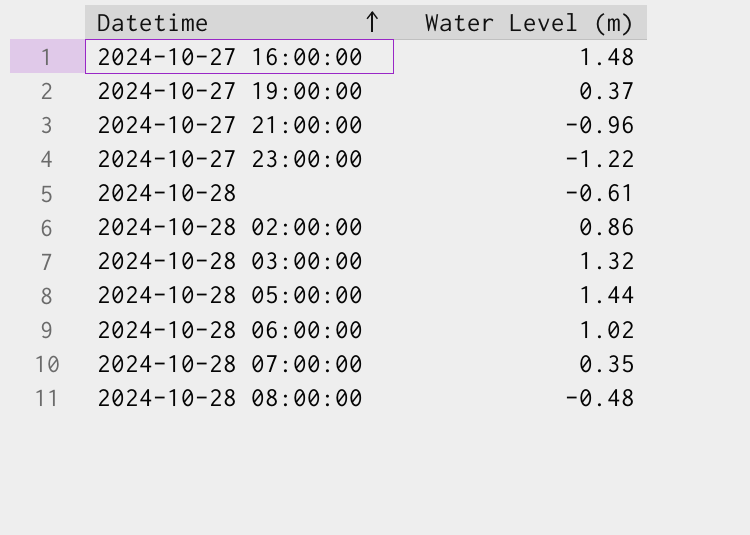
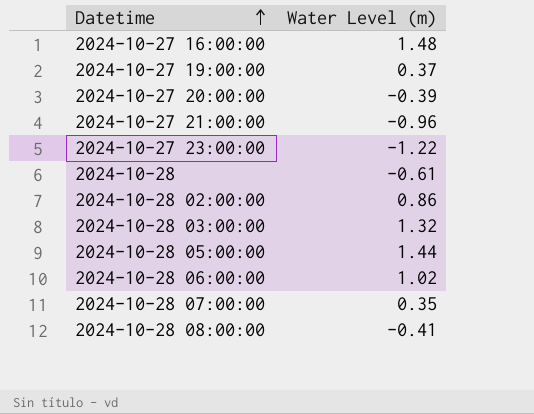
row 2024-10-27 20:00:00: none -> -0.39
2024-10-28 08:00:00 | Water Level (m): -0.48 -> -0.41

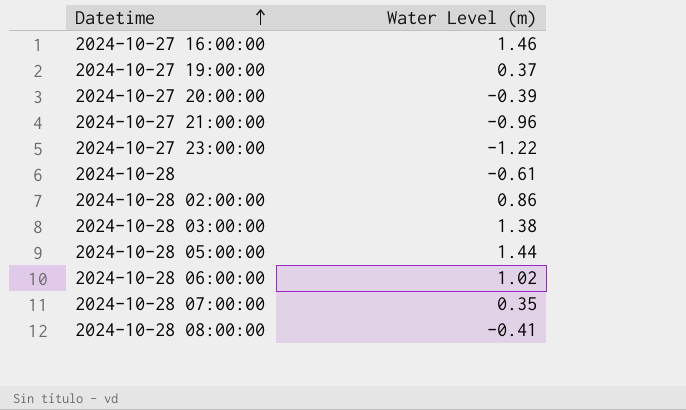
2024-10-27 16:00:00 | Water Level (m): 1.48 -> 1.46
2024-10-28 03:00:00 | Water Level (m): 1.32 -> 1.38

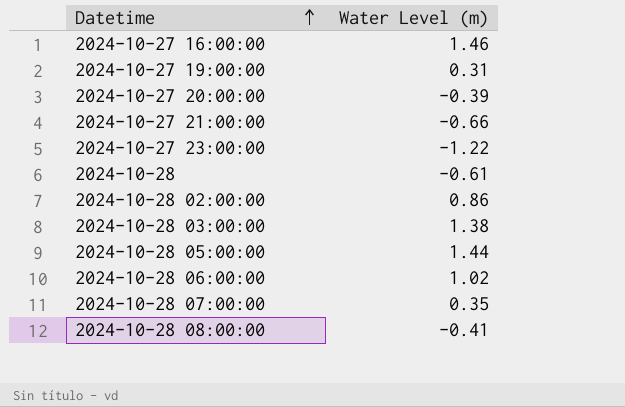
2024-10-27 19:00:00 | Water Level (m): 0.37 -> 0.31
2024-10-27 21:00:00 | Water Level (m): -0.96 -> -0.66

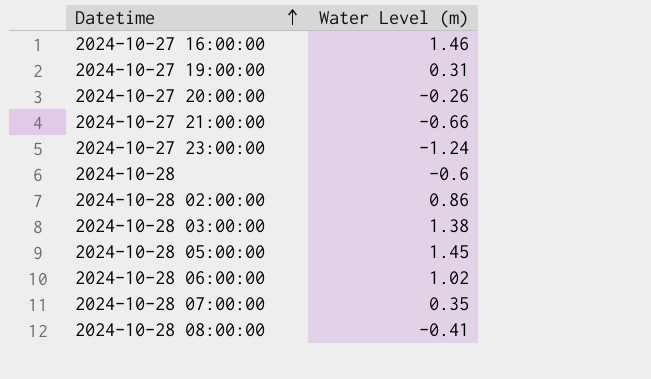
2024-10-27 20:00:00 | Water Level (m): -0.39 -> -0.26
2024-10-27 23:00:00 | Water Level (m): -1.22 -> -1.24
2024-10-28 | Water Level (m): -0.61 -> -0.6
2024-10-28 05:00:00 | Water Level (m): 1.44 -> 1.45

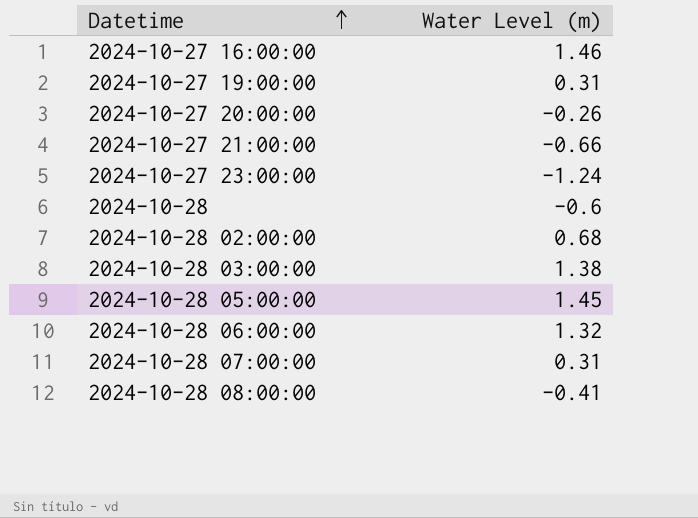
2024-10-28 02:00:00 | Water Level (m): 0.86 -> 0.68
2024-10-28 06:00:00 | Water Level (m): 1.02 -> 1.32
2024-10-28 07:00:00 | Water Level (m): 0.35 -> 0.31

